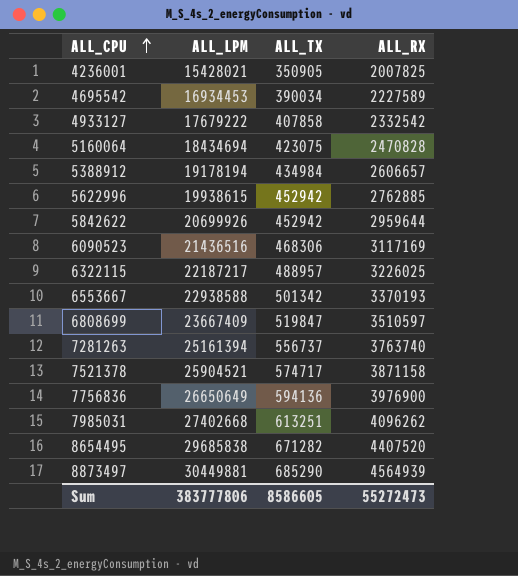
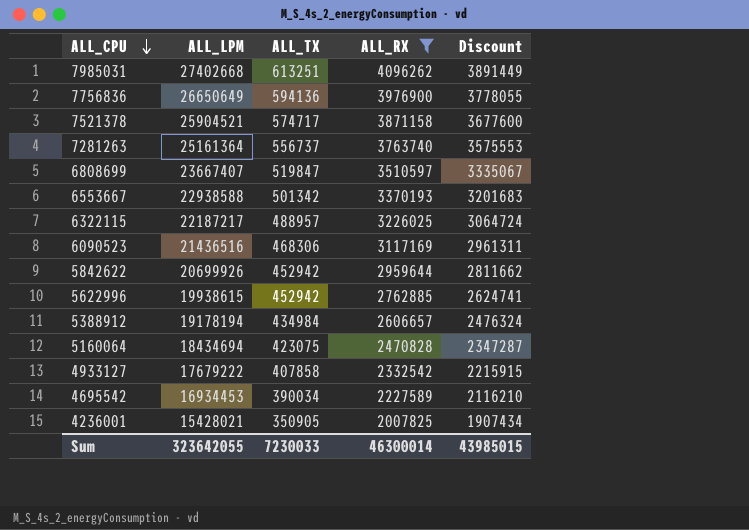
filter: none -> ALL_RX <= 4096262
row order: ALL_CPU ascending -> ALL_CPU descending
column Discount | formula: none -> [ALL_RX] * 0.95
7281263 | ALL_LPM: 25161394 -> 25161364
6808699 | ALL_LPM: 23667409 -> 23667407
Sum | ALL_LPM: 383777806 -> 323642055
Sum | ALL_TX: 8586605 -> 7230033
Sum | ALL_RX: 55272473 -> 46300014

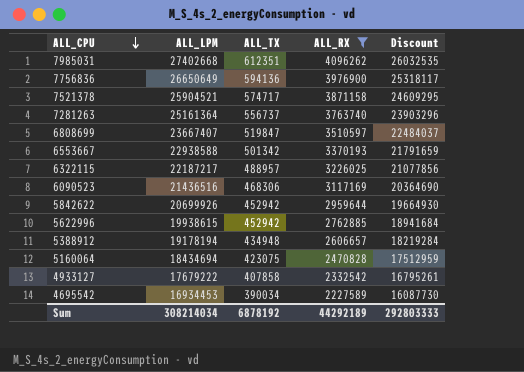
column Discount | formula: [ALL_RX] * 0.95 -> [ALL_LPM] * 0.95
row 4236001: 15428021 | 350905 | 2007825 | 1907434 -> none
7985031 | ALL_TX: 613251 -> 612351
5388912 | ALL_TX: 434984 -> 434948
Sum | ALL_LPM: 323642055 -> 308214034
Sum | ALL_TX: 7230033 -> 6878192
Sum | ALL_RX: 46300014 -> 44292189
Sum | Discount: 43985015 -> 292803333

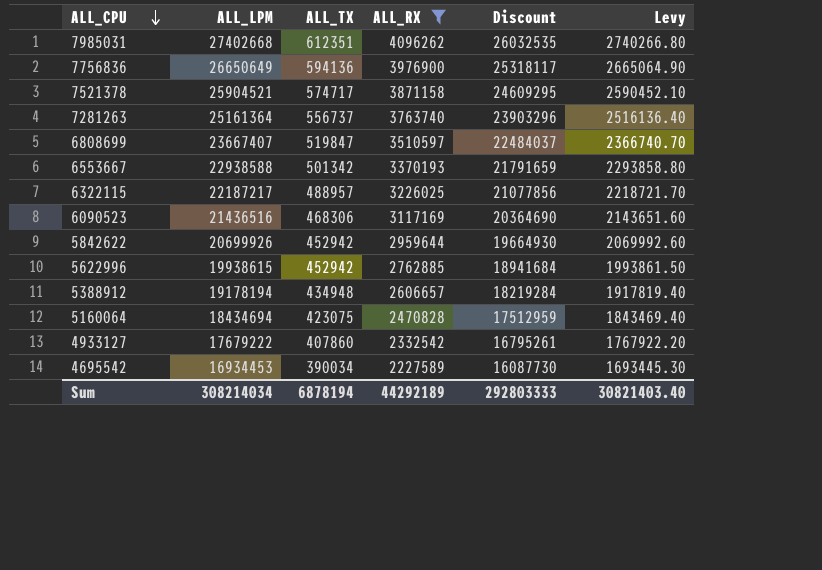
column Levy | formula: none -> [ALL_LPM] * 0.1
4933127 | ALL_TX: 407858 -> 407860
Sum | ALL_TX: 6878192 -> 6878194

